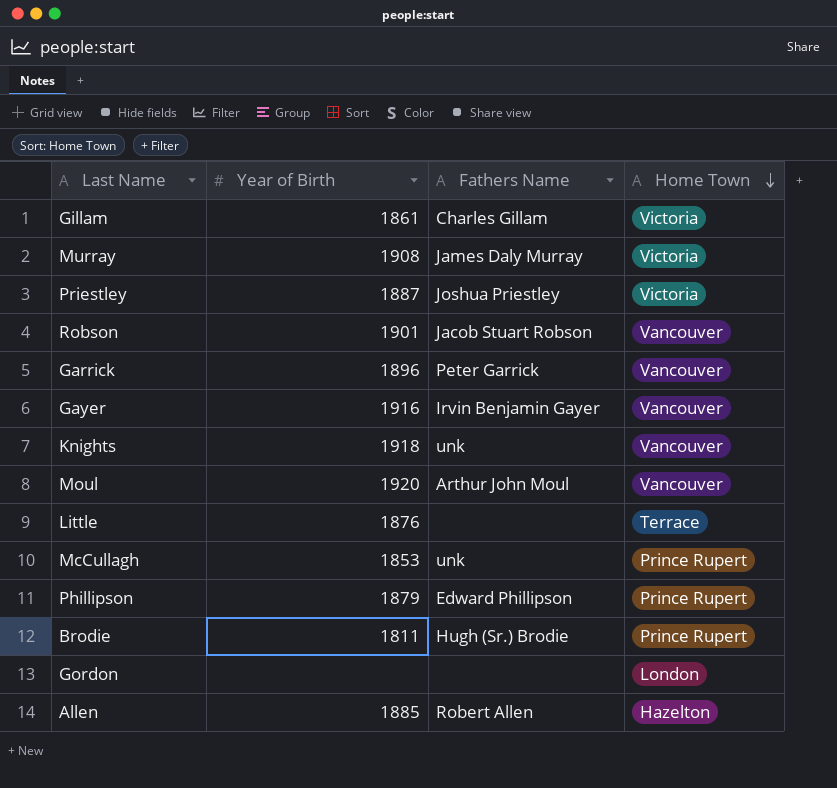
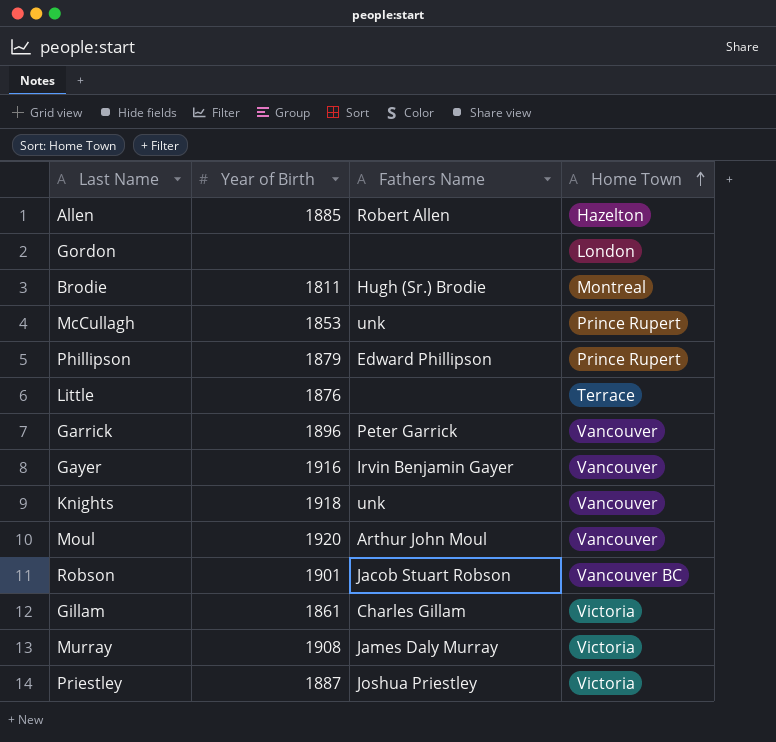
row order: Home Town descending -> Home Town ascending
Brodie | Home Town: Prince Rupert -> Montreal
Robson | Home Town: Vancouver -> Vancouver BC

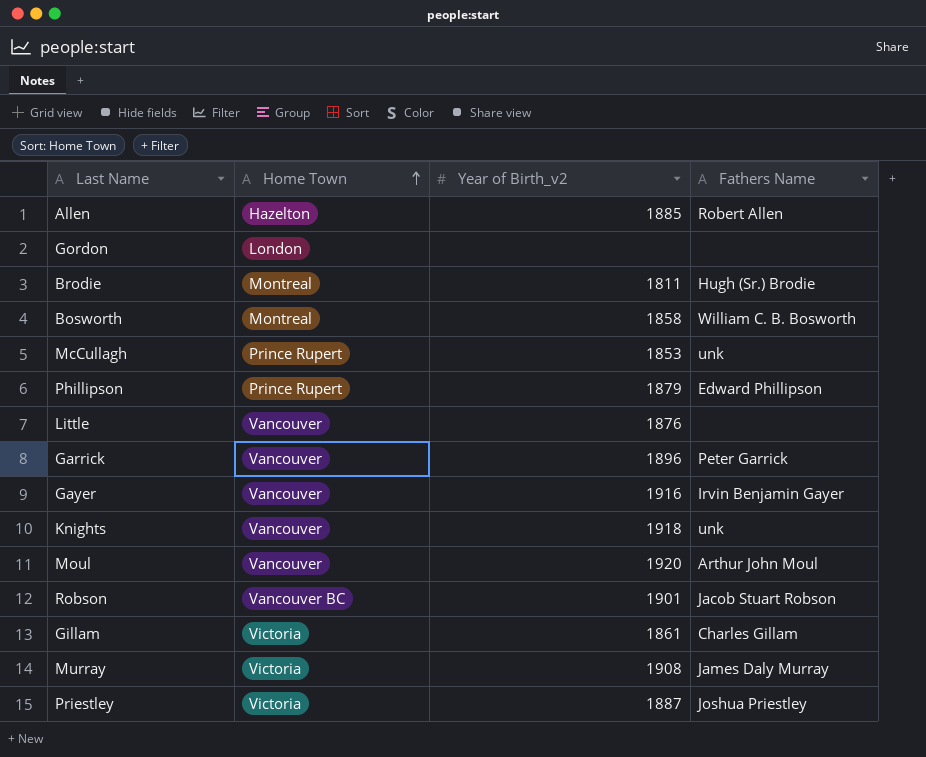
column Home Town | position: 4 -> 2
column name: Year of Birth -> Year of Birth_v2
row Bosworth: none -> Montreal | 1858 | William C. B. Bosworth
Little | Home Town: Terrace -> Vancouver

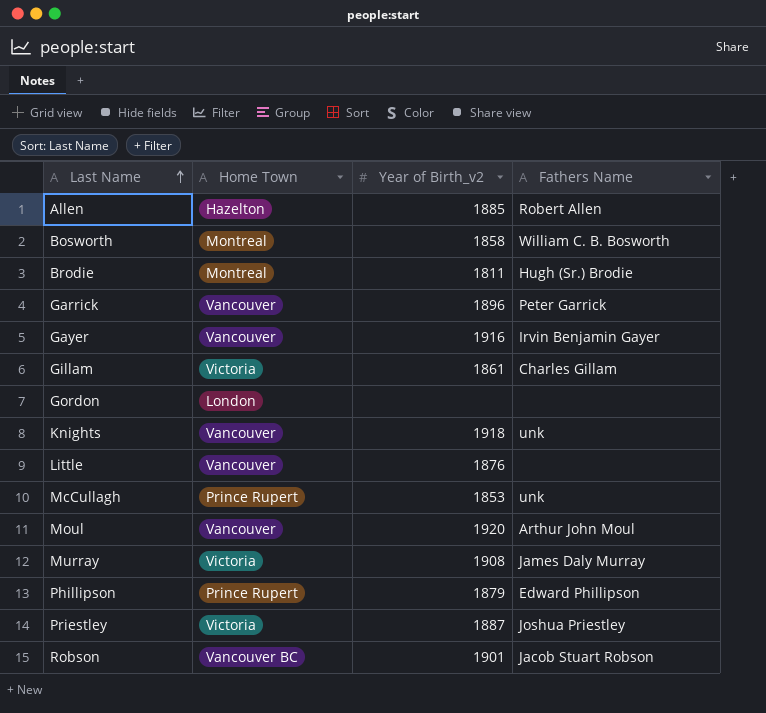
row order: Home Town ascending -> Last Name ascending

